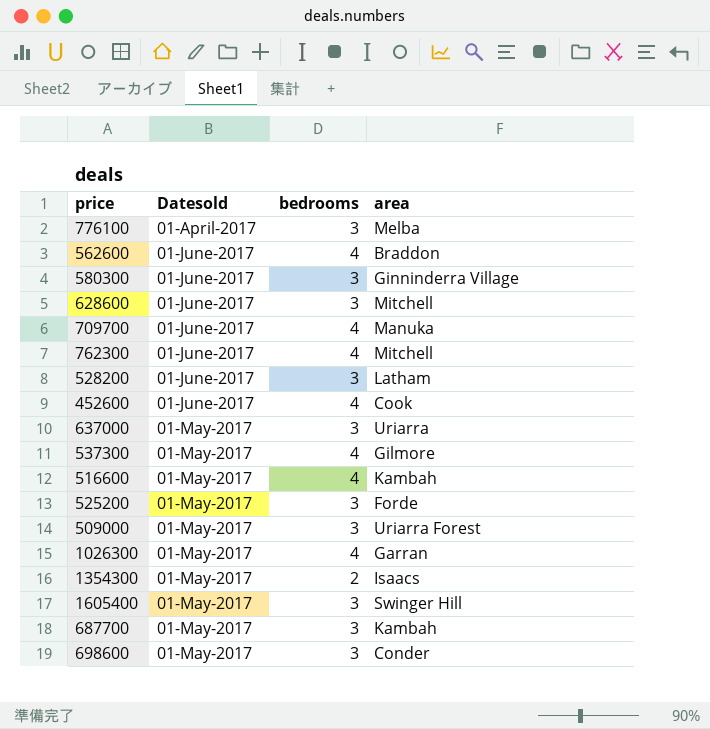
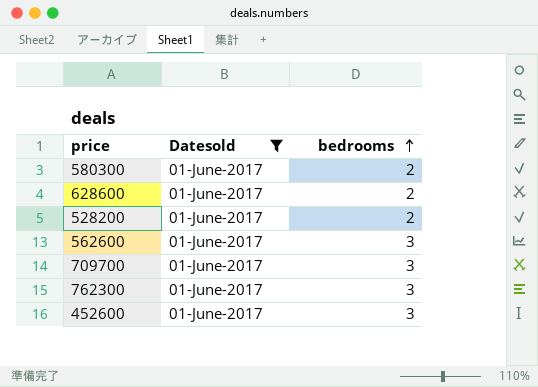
filter: none -> Datesold = 01-June-2017
row order: none -> bedrooms ascending
column area | position: 4 -> none
580300 | bedrooms: 3 -> 2
628600 | bedrooms: 3 -> 2
528200 | bedrooms: 3 -> 2
562600 | bedrooms: 4 -> 3
709700 | bedrooms: 4 -> 3
762300 | bedrooms: 4 -> 3
452600 | bedrooms: 4 -> 3

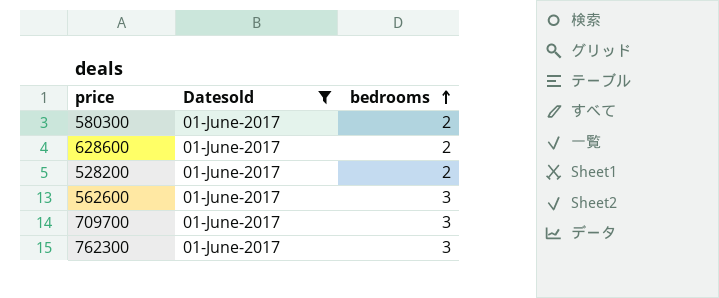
row 452600: 01-June-2017 | 3 -> none

